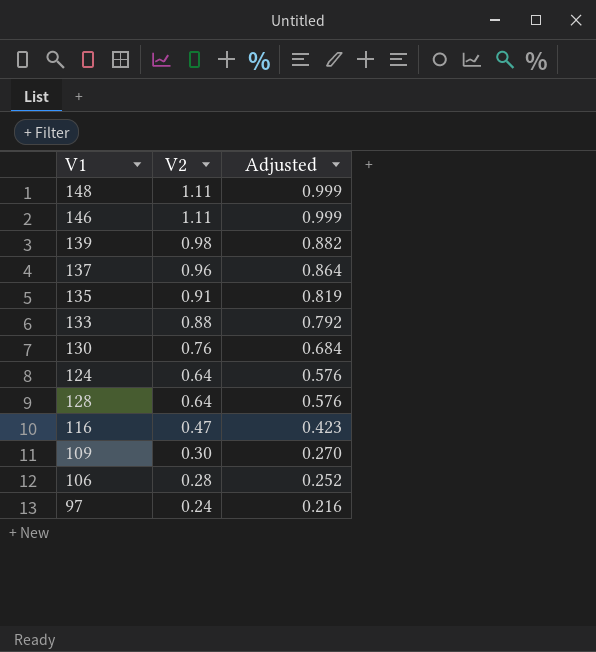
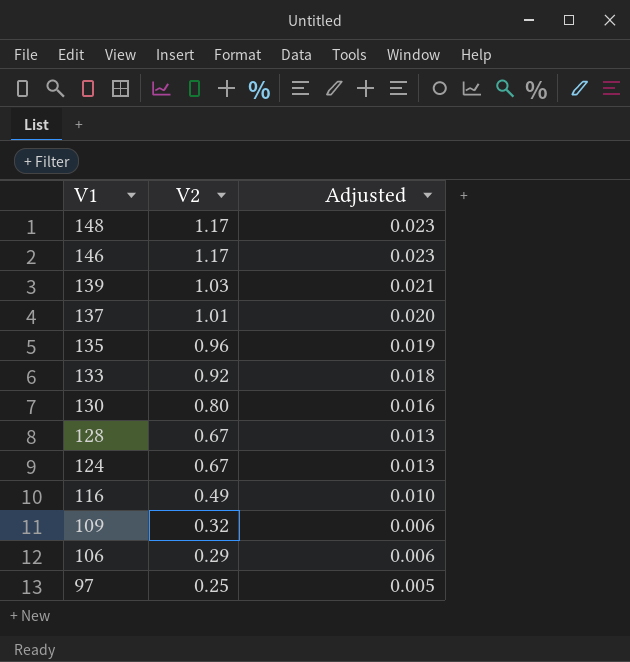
row order: V2 descending -> V1 descending
column Adjusted | formula: [V2] * 0.9 -> [V2] * 0.02
148 | V2: 1.11 -> 1.17
146 | V2: 1.11 -> 1.17
139 | V2: 0.98 -> 1.03
137 | V2: 0.96 -> 1.01
135 | V2: 0.91 -> 0.96
133 | V2: 0.88 -> 0.92
130 | V2: 0.76 -> 0.80
128 | V2: 0.64 -> 0.67
124 | V2: 0.64 -> 0.67
116 | V2: 0.47 -> 0.49
109 | V2: 0.30 -> 0.32
106 | V2: 0.28 -> 0.29
97 | V2: 0.24 -> 0.25

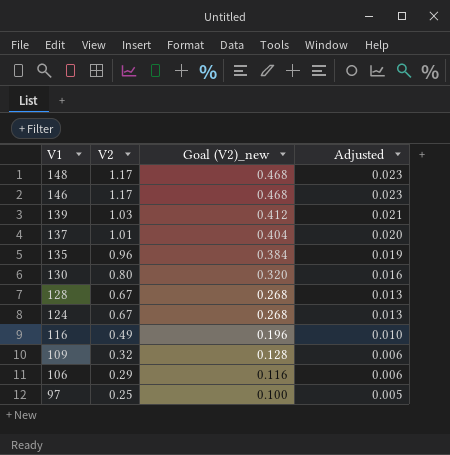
column Goal (V2)_new | formula: none -> [V2] * 0.4
row 133: 0.92 | 0.018 -> none

